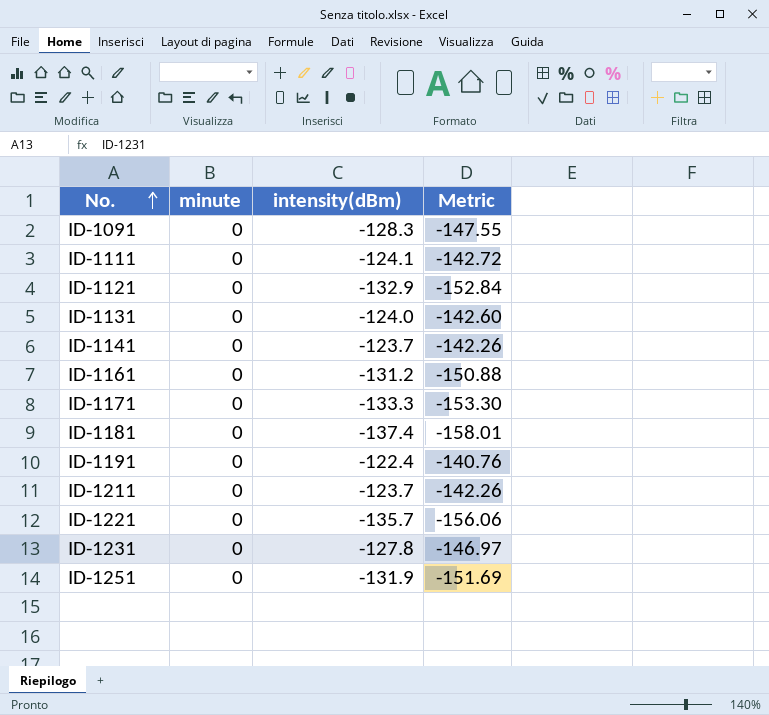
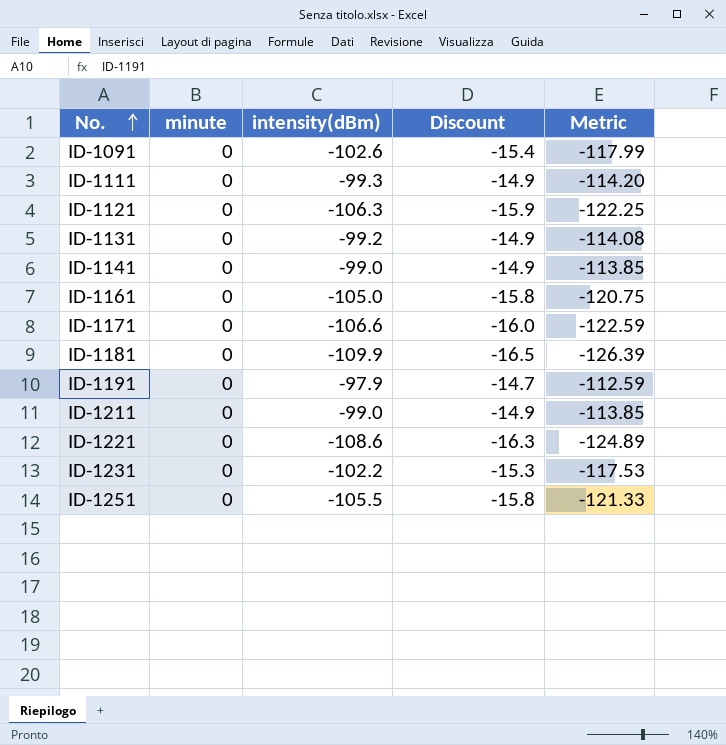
column Discount | formula: none -> [intensity(dBm)] * 0.15
ID-1091 | intensity(dBm): -128.3 -> -102.6
ID-1091 | Metric: -147.55 -> -117.99
ID-1111 | intensity(dBm): -124.1 -> -99.3
ID-1111 | Metric: -142.72 -> -114.20
ID-1121 | intensity(dBm): -132.9 -> -106.3
ID-1121 | Metric: -152.84 -> -122.25
ID-1131 | intensity(dBm): -124.0 -> -99.2
ID-1131 | Metric: -142.60 -> -114.08
ID-1141 | intensity(dBm): -123.7 -> -99.0
ID-1141 | Metric: -142.26 -> -113.85
ID-1161 | intensity(dBm): -131.2 -> -105.0
ID-1161 | Metric: -150.88 -> -120.75
ID-1171 | intensity(dBm): -133.3 -> -106.6
ID-1171 | Metric: -153.30 -> -122.59
ID-1181 | intensity(dBm): -137.4 -> -109.9
ID-1181 | Metric: -158.01 -> -126.39
ID-1191 | intensity(dBm): -122.4 -> -97.9
ID-1191 | Metric: -140.76 -> -112.59
ID-1211 | intensity(dBm): -123.7 -> -99.0
ID-1211 | Metric: -142.26 -> -113.85
ID-1221 | intensity(dBm): -135.7 -> -108.6
ID-1221 | Metric: -156.06 -> -124.89
ID-1231 | intensity(dBm): -127.8 -> -102.2
ID-1231 | Metric: -146.97 -> -117.53
ID-1251 | intensity(dBm): -131.9 -> -105.5
ID-1251 | Metric: -151.69 -> -121.33

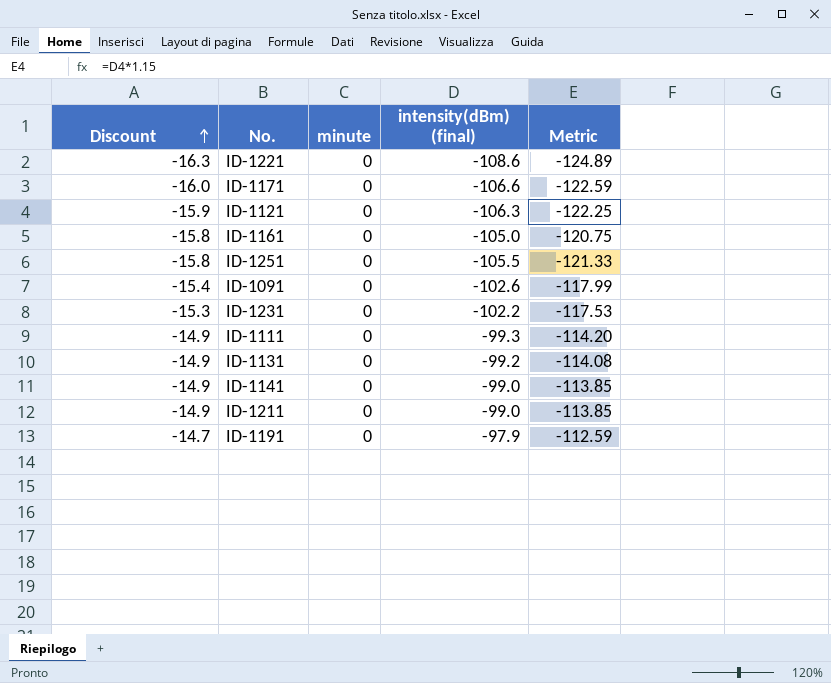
row order: No. ascending -> Discount ascending
column Discount | position: 4 -> 1
column name: intensity(dBm) -> intensity(dBm) (final)
row ID-1181: 0 | -109.9 | -16.5 | -126.39 -> none

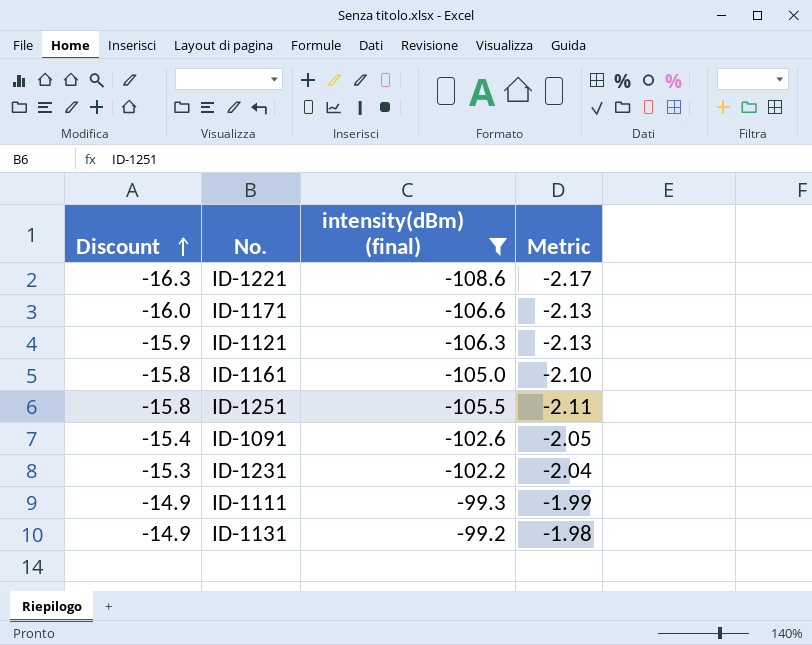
filter: none -> intensity(dBm) (final) <= -99.2
column minute | position: 3 -> none
column Metric | formula: [intensity(dBm) (final)] * 1.15 -> [intensity(dBm) (final)] * 0.02

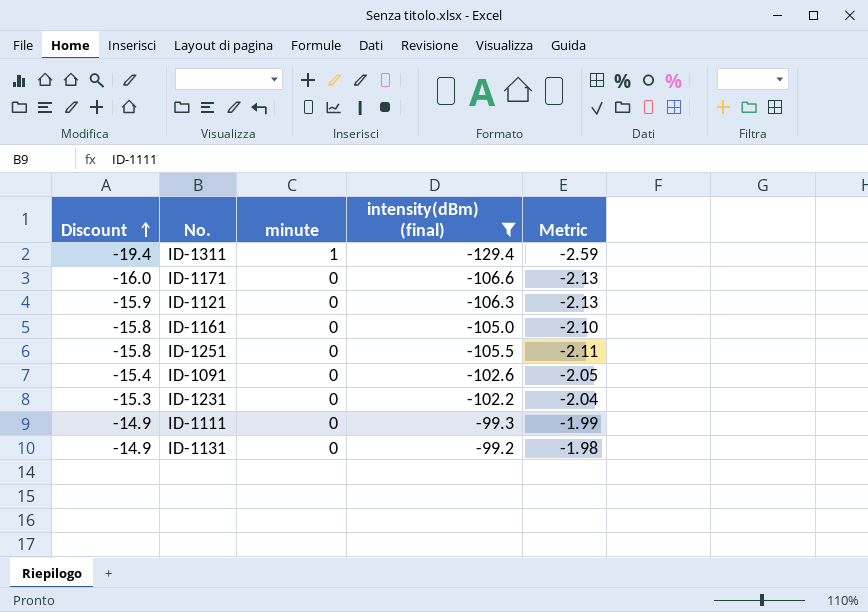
column minute | position: none -> 3
row ID-1221: -16.3 | -108.6 | -2.17 -> none
row ID-1311: none -> -19.4 | 1 | -129.4 | -2.59

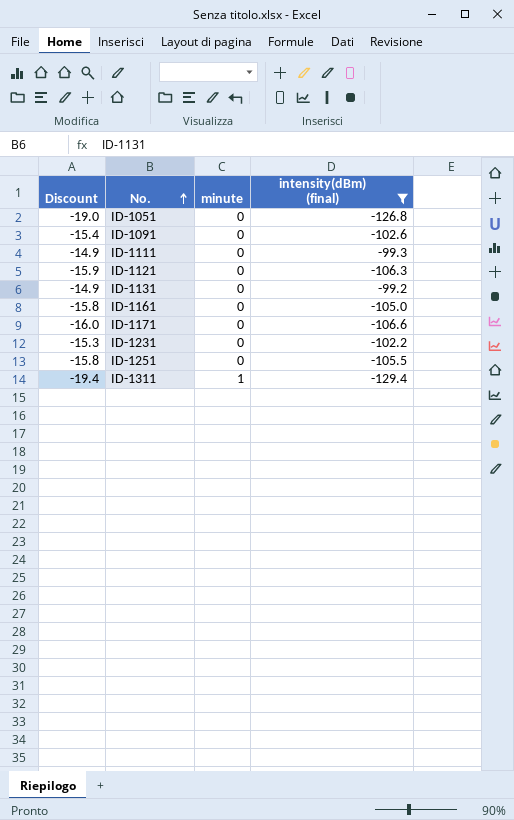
row order: Discount ascending -> No. ascending
column Metric | formula: [intensity(dBm) (final)] * 0.02 -> none
row ID-1051: none -> -19.0 | 0 | -126.8

